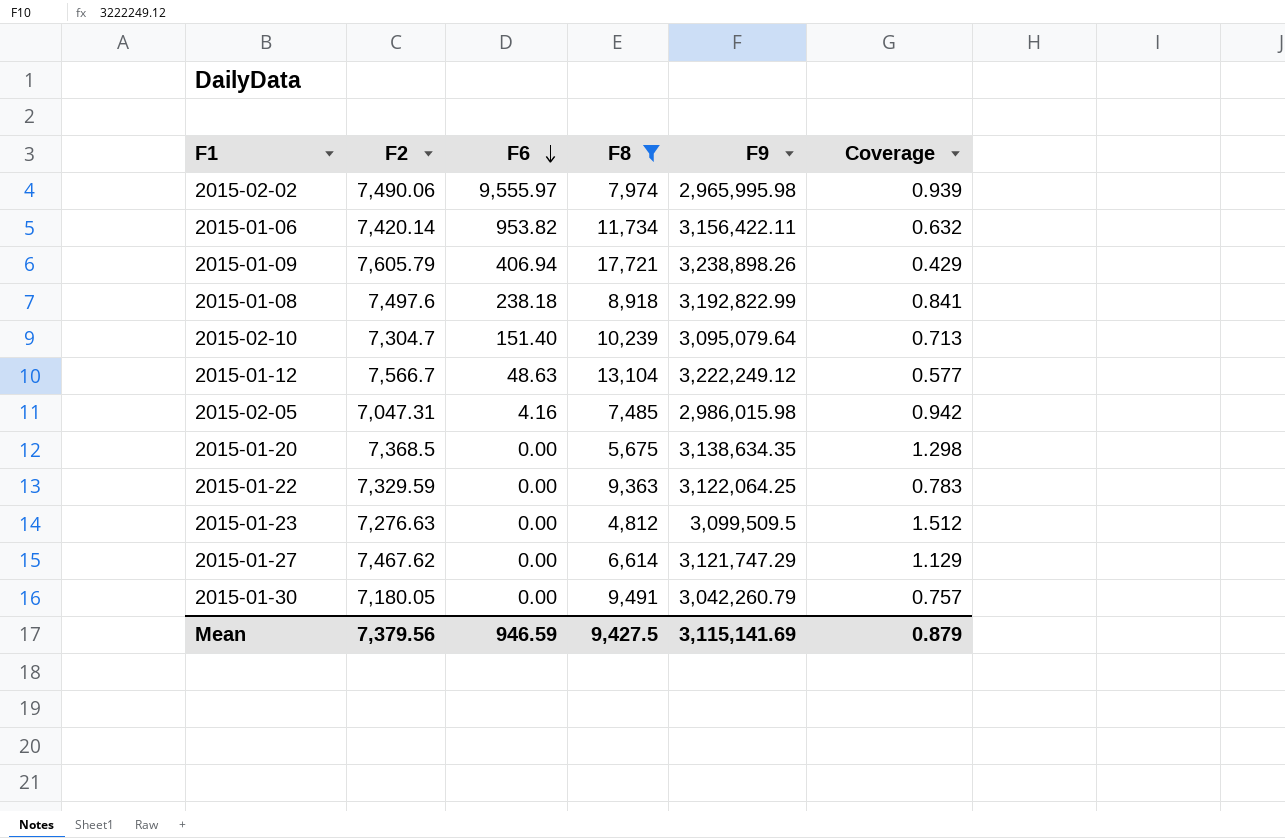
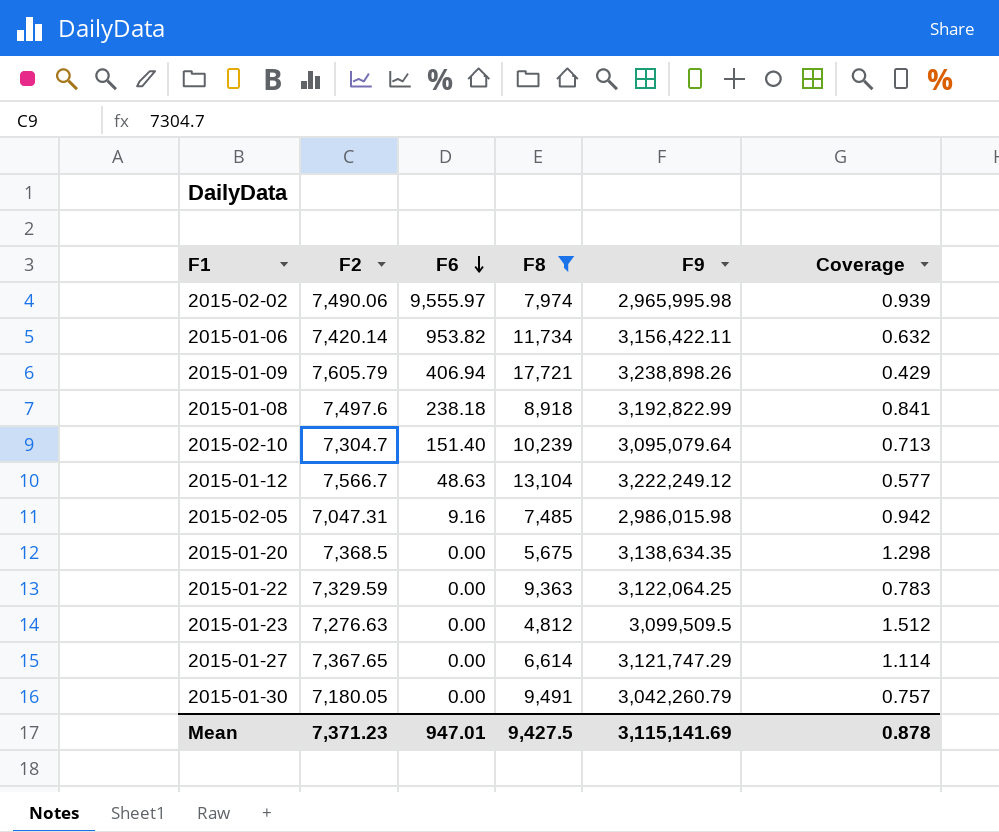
2015-02-05 | F6: 4.16 -> 9.16
2015-01-27 | F2: 7,467.62 -> 7,367.65
2015-01-27 | Coverage: 1.129 -> 1.114
Mean | F2: 7,379.56 -> 7,371.23
Mean | F6: 946.59 -> 947.01
Mean | Coverage: 0.879 -> 0.878

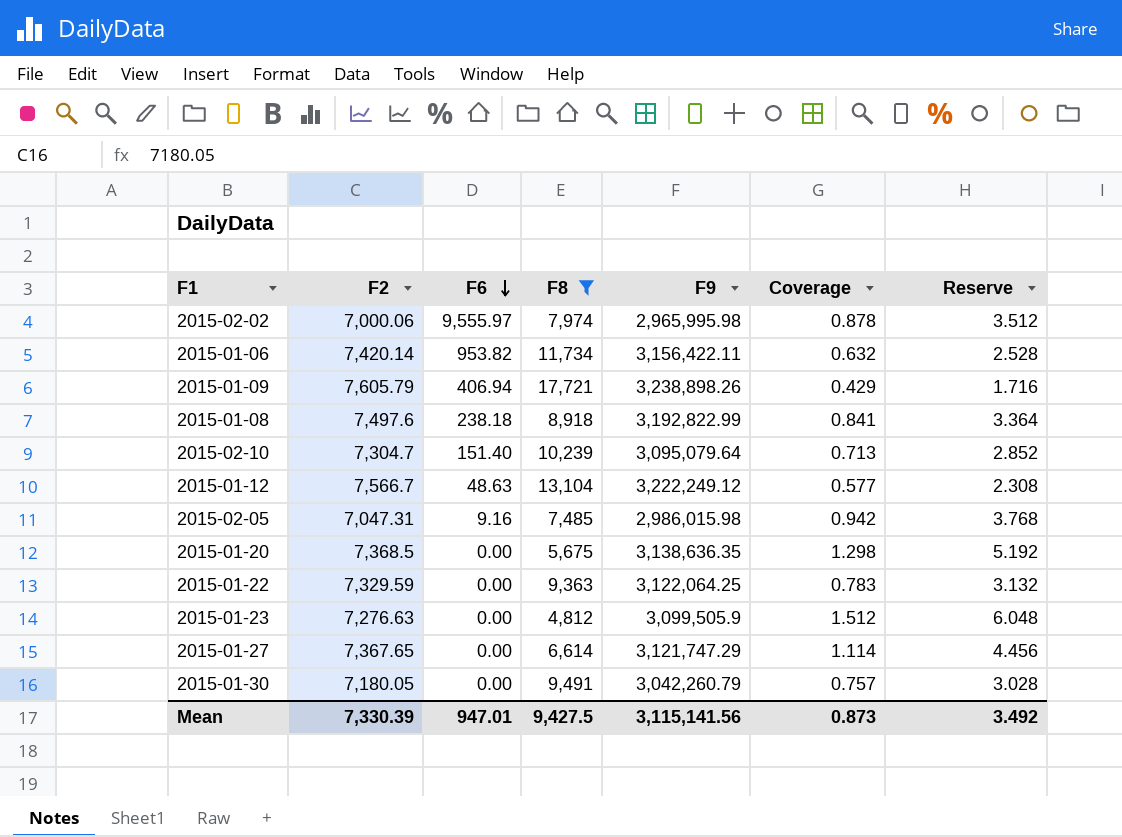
column Reserve | formula: none -> [Coverage] * 4
2015-02-02 | F2: 7,490.06 -> 7,000.06
2015-02-02 | Coverage: 0.939 -> 0.878
2015-01-20 | F9: 3,138,634.35 -> 3,138,636.35
2015-01-23 | F9: 3,099,509.5 -> 3,099,505.9
Mean | F2: 7,371.23 -> 7,330.39
Mean | F9: 3,115,141.69 -> 3,115,141.56
Mean | Coverage: 0.878 -> 0.873

